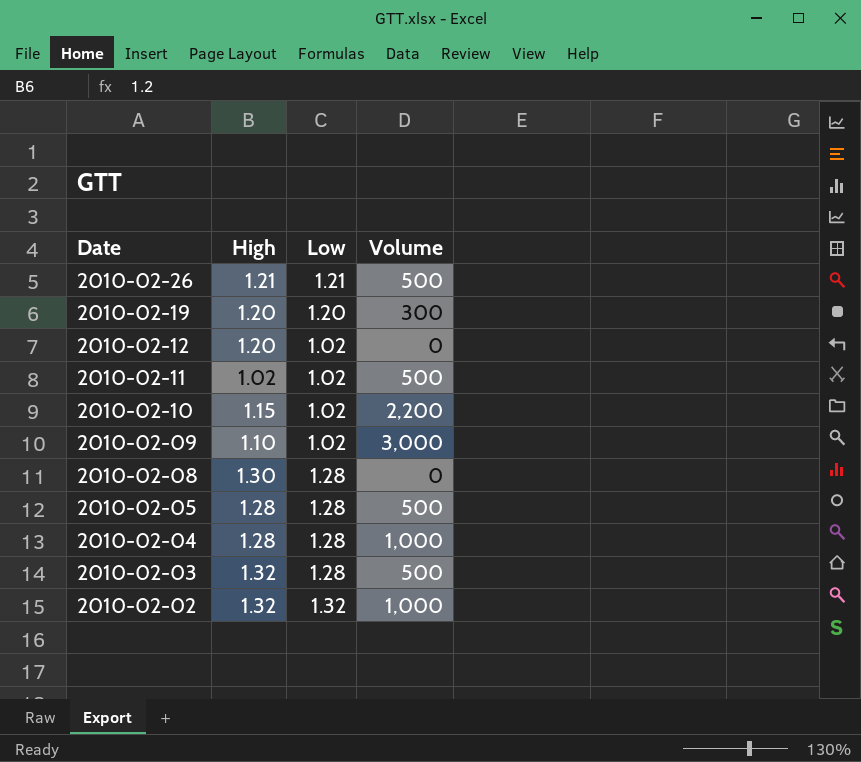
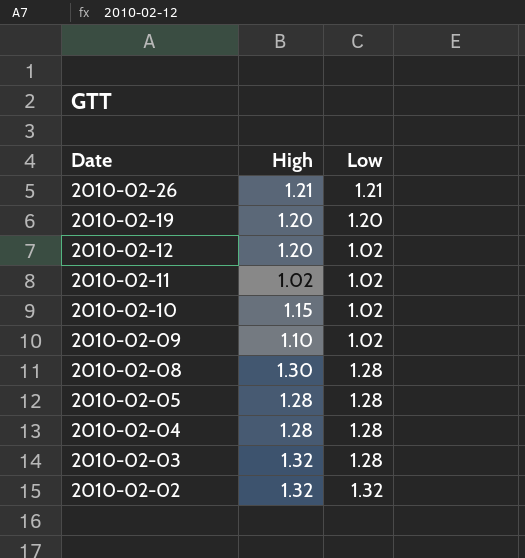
column Volume | position: 4 -> none

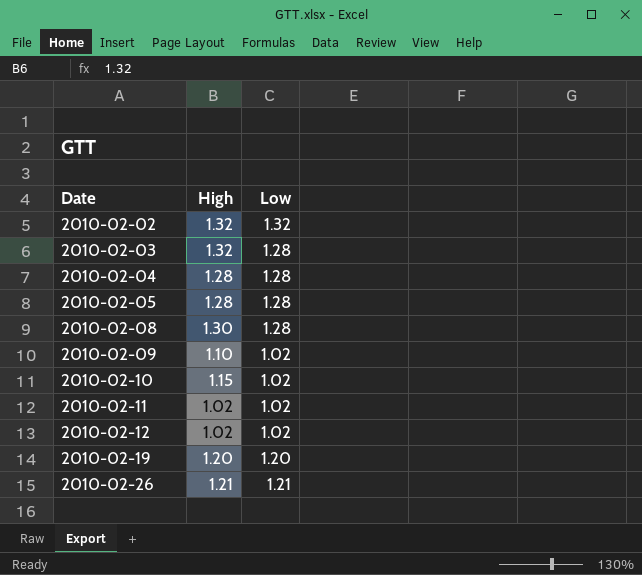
row order: Date descending -> Date ascending
2010-02-12 | High: 1.20 -> 1.02

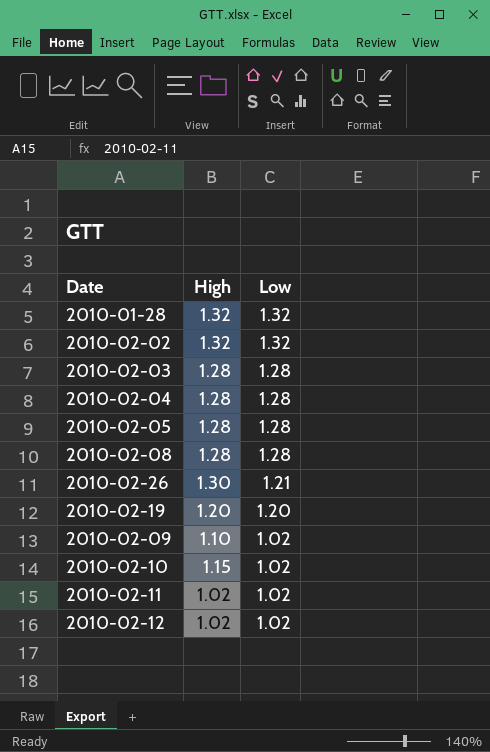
row order: Date ascending -> Low descending
row 2010-01-28: none -> 1.32 | 1.32
2010-02-03 | High: 1.32 -> 1.28
2010-02-08 | High: 1.30 -> 1.28
2010-02-26 | High: 1.21 -> 1.30

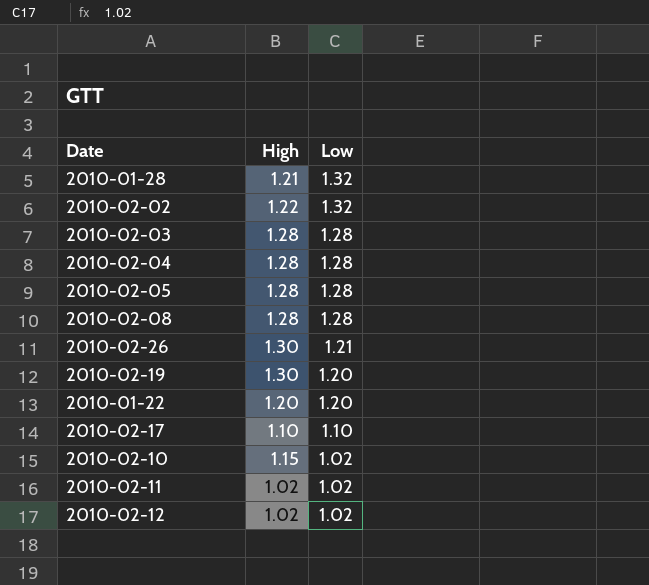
row 2010-02-09: 1.10 | 1.02 -> none
2010-01-28 | High: 1.32 -> 1.21
2010-02-02 | High: 1.32 -> 1.22
2010-02-19 | High: 1.20 -> 1.30
row 2010-01-22: none -> 1.20 | 1.20
row 2010-02-17: none -> 1.10 | 1.10

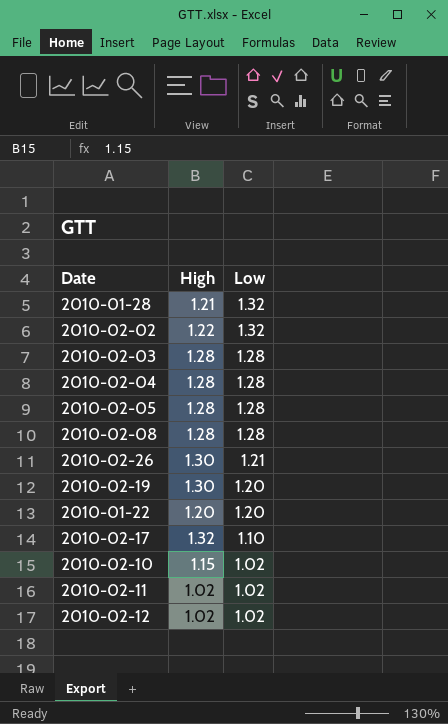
2010-02-17 | High: 1.10 -> 1.32

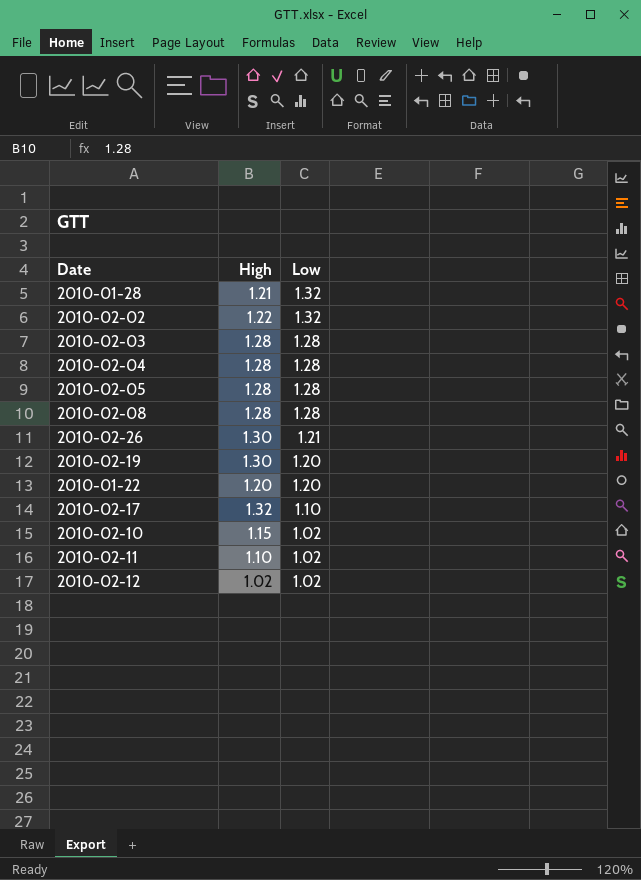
2010-02-11 | High: 1.02 -> 1.10

